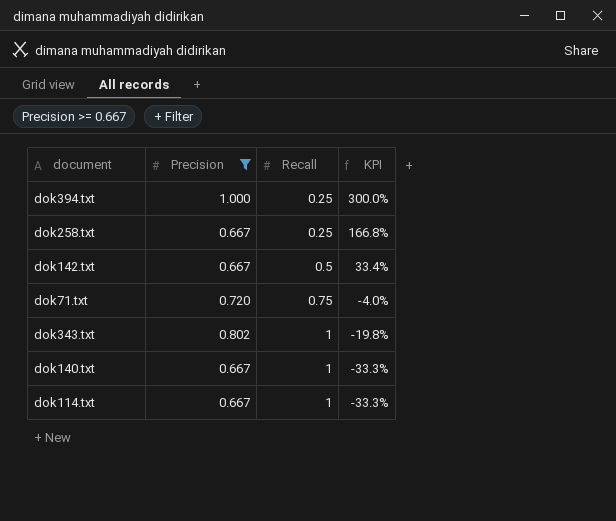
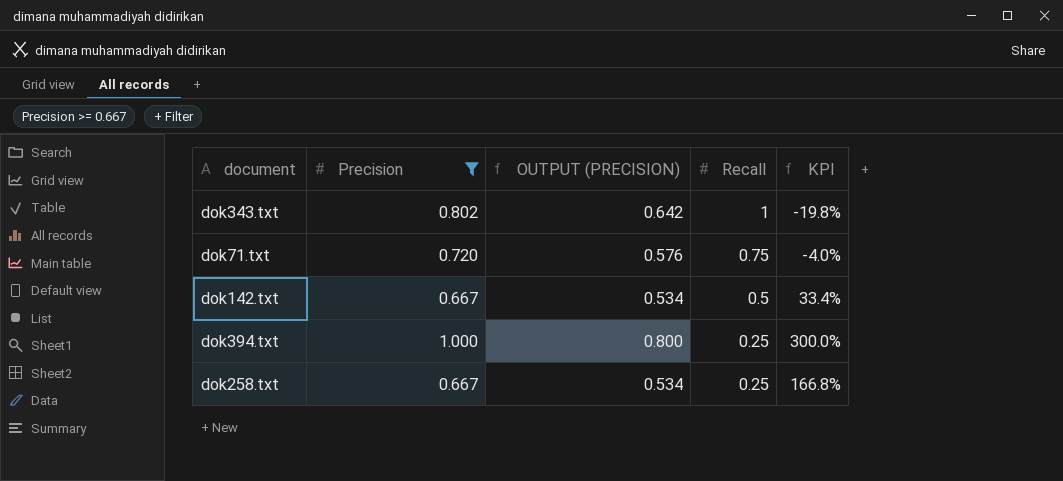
row order: Recall ascending -> Recall descending
column OUTPUT (PRECISION) | formula: none -> [Precision] * 0.8
row dok140.txt: 0.667 | 1 | -33.3% -> none
row dok114.txt: 0.667 | 1 | -33.3% -> none

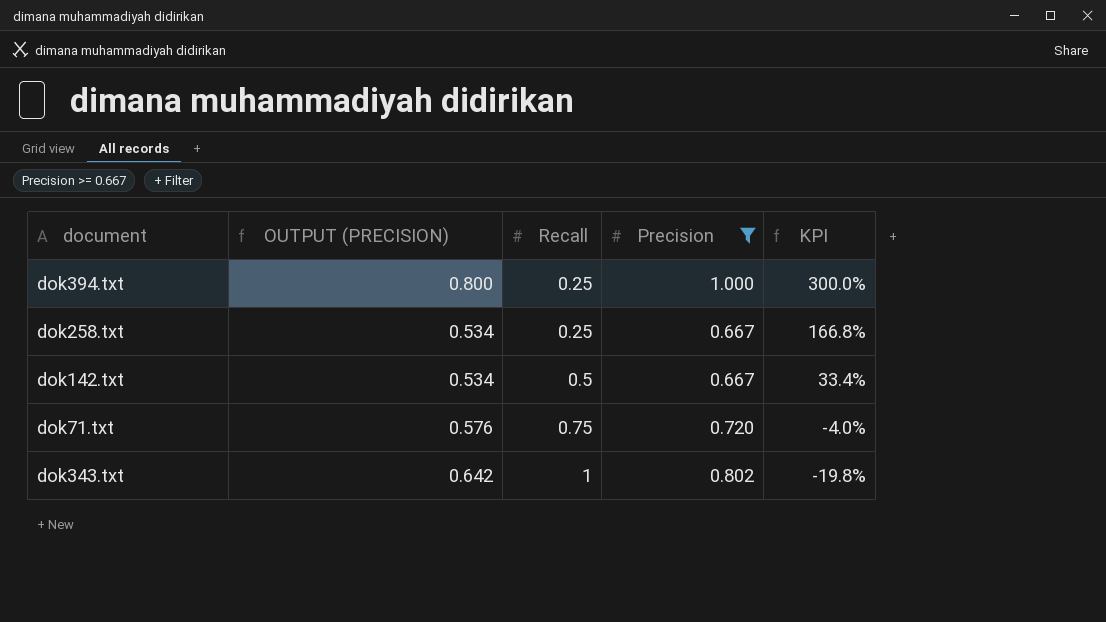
row order: Recall descending -> Recall ascending
column Precision | position: 2 -> 4

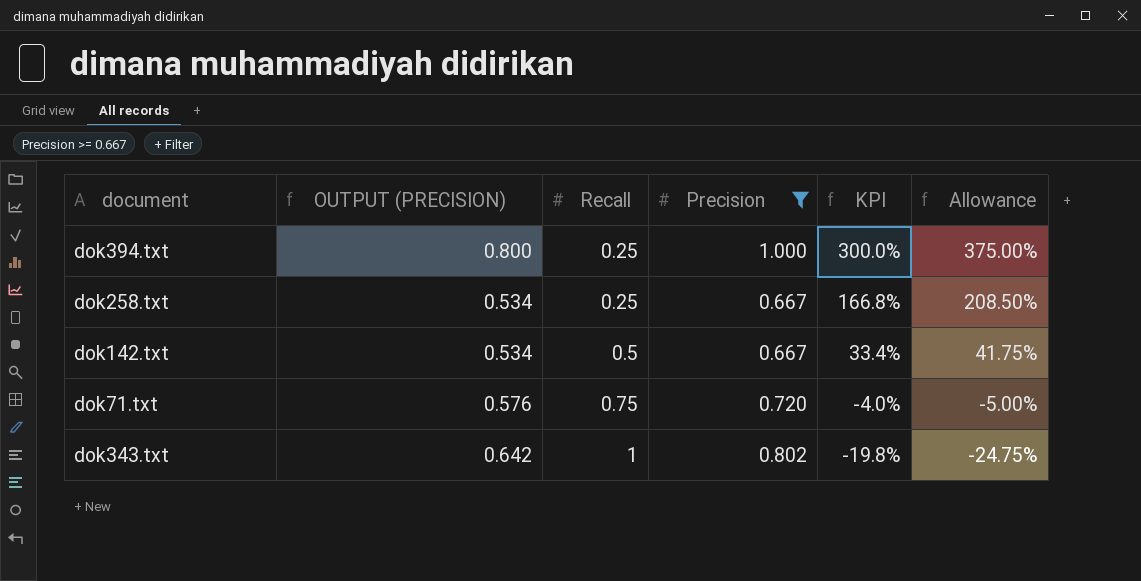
column Allowance | formula: none -> [KPI] * 1.25

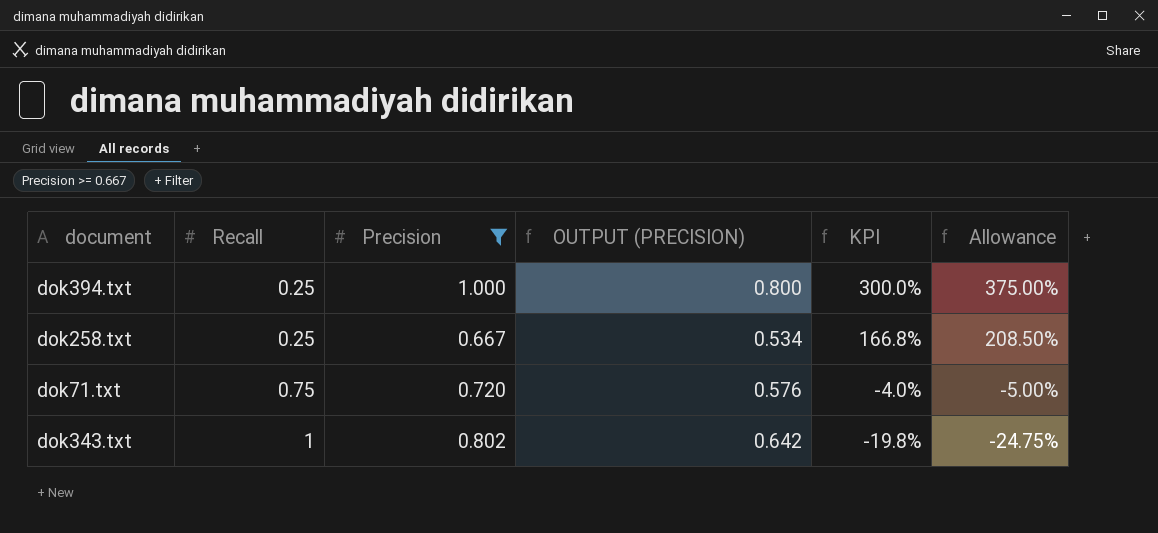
column OUTPUT (PRECISION) | position: 2 -> 4
row dok142.txt: 0.534 | 0.5 | 0.667 | 33.4% | 41.75% -> none

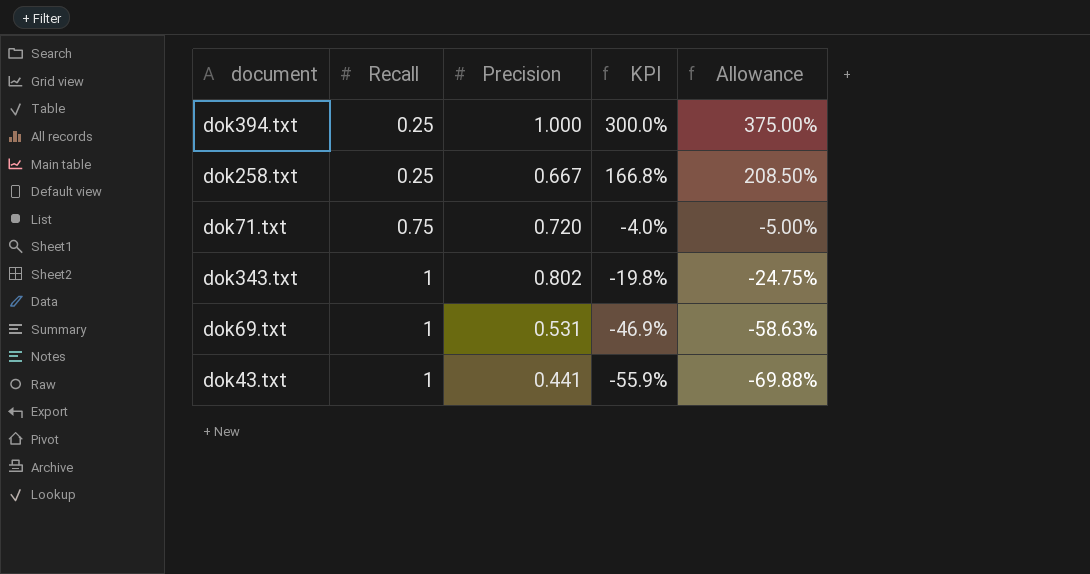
filter: Precision >= 0.667 -> none
column OUTPUT (PRECISION) | formula: [Precision] * 0.8 -> none

